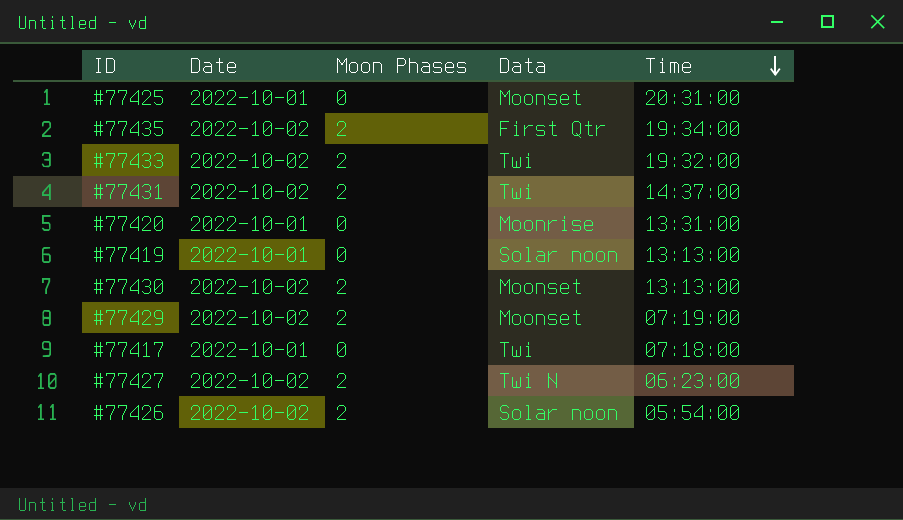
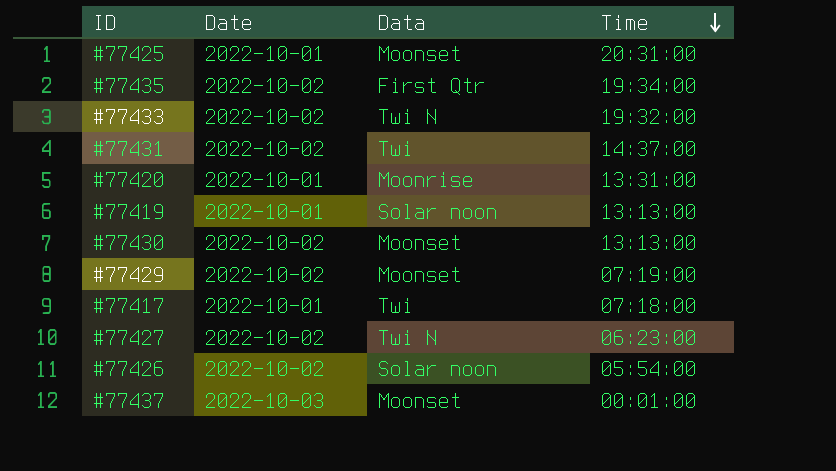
column Moon Phases | position: 3 -> none
#77433 | Data: Twi -> Twi N
row #77437: none -> 2022-10-03 | Moonset | 00:01:00

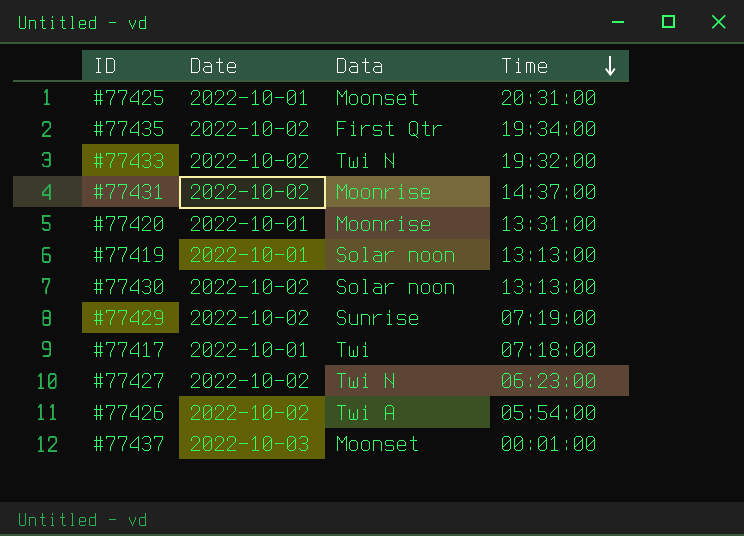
#77431 | Data: Twi -> Moonrise
#77430 | Data: Moonset -> Solar noon
#77429 | Data: Moonset -> Sunrise
#77426 | Data: Solar noon -> Twi A

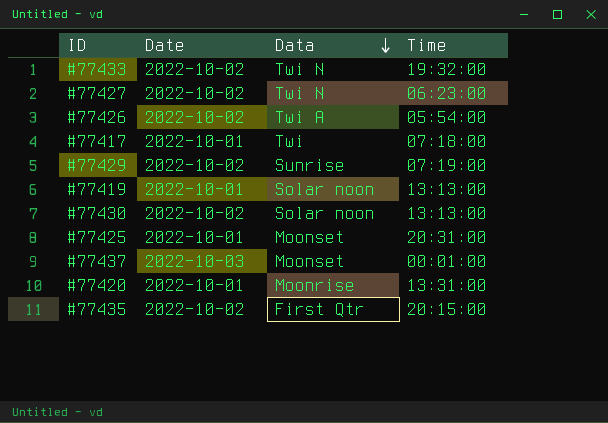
row order: Time descending -> Data descending
row #77431: 2022-10-02 | Moonrise | 14:37:00 -> none
#77435 | Time: 19:34:00 -> 20:15:00

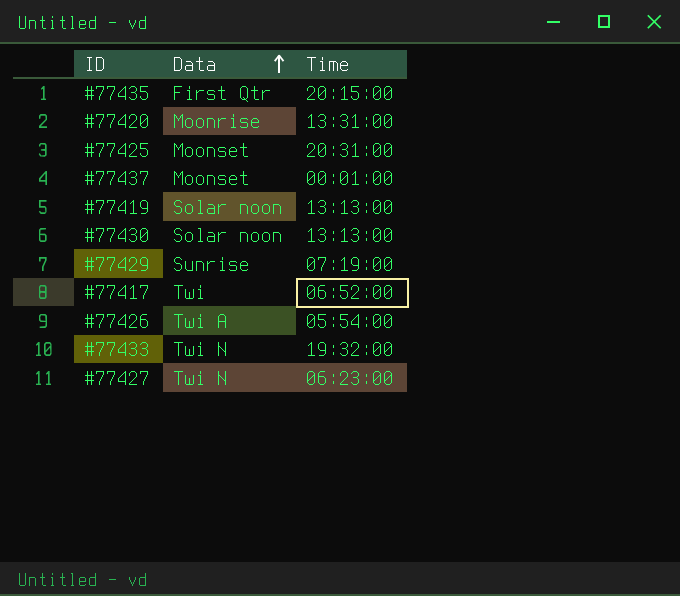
row order: Data descending -> Data ascending
column Date | position: 2 -> none
#77417 | Time: 07:18:00 -> 06:52:00

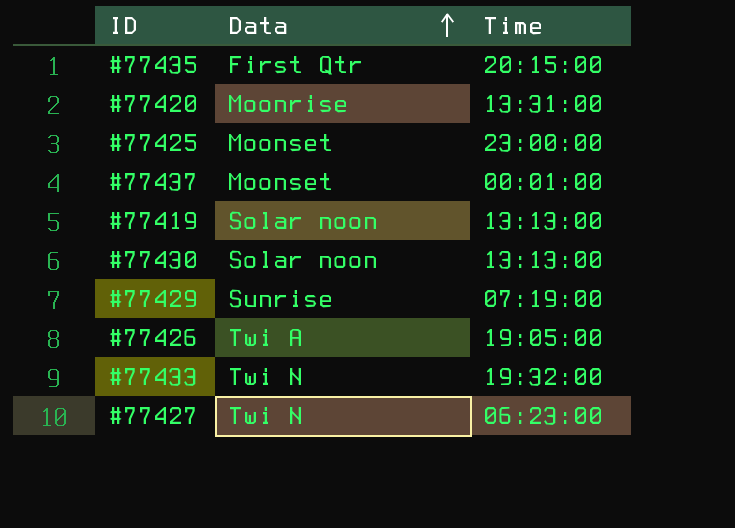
row #77417: Twi | 06:52:00 -> none
#77425 | Time: 20:31:00 -> 23:00:00
#77426 | Time: 05:54:00 -> 19:05:00

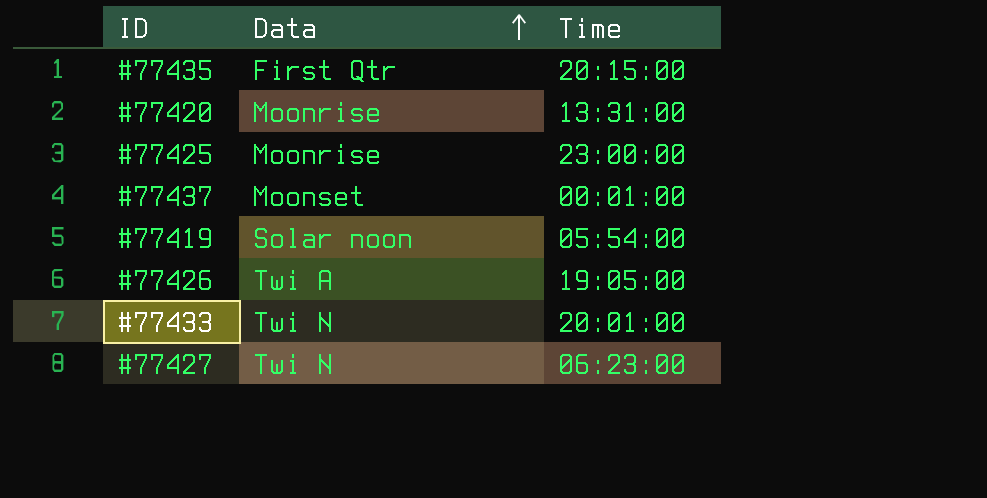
row #77430: Solar noon | 13:13:00 -> none
row #77429: Sunrise | 07:19:00 -> none
#77425 | Data: Moonset -> Moonrise
#77419 | Time: 13:13:00 -> 05:54:00
#77433 | Time: 19:32:00 -> 20:01:00

